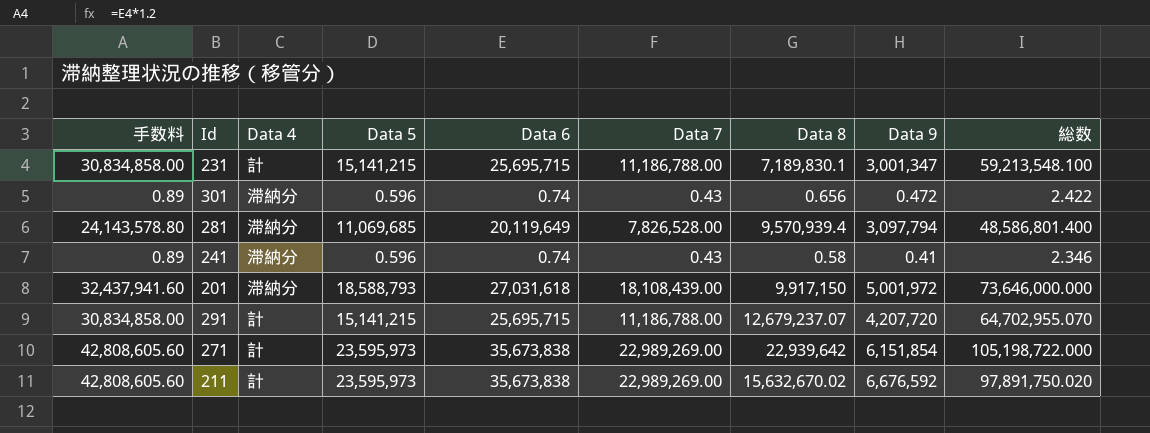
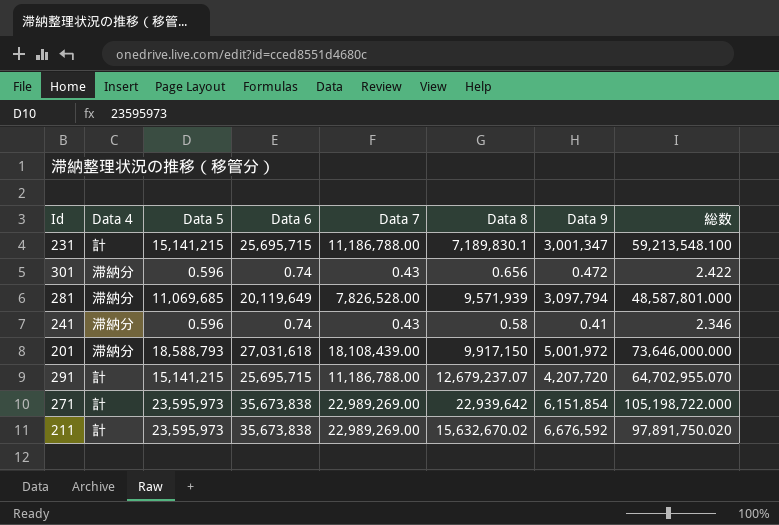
column 手数料 | formula: [Data 6] * 1.2 -> none
281 | Data 8: 9,570,939.4 -> 9,571,939
281 | 総数: 48,586,801.400 -> 48,587,801.000

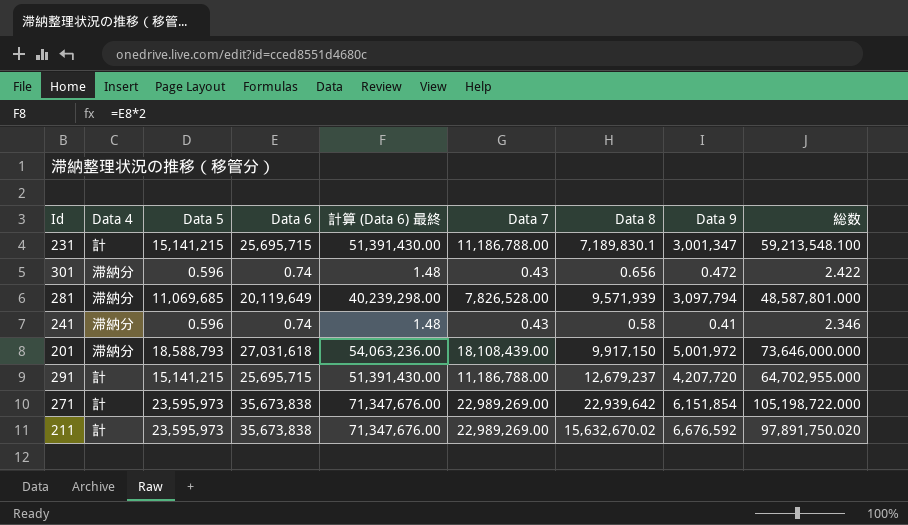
column 計算 (Data 6) 最終 | formula: none -> [Data 6] * 2
291 | Data 8: 12,679,237.07 -> 12,679,237
291 | 総数: 64,702,955.070 -> 64,702,955.000

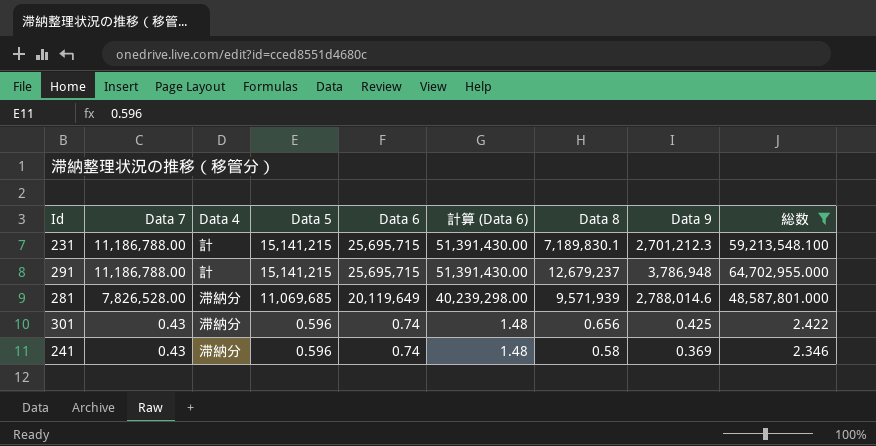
filter: none -> 総数 <= 64,702,955.000
row order: none -> Data 7 descending
column Data 7 | position: 6 -> 2
column name: 計算 (Data 6) 最終 -> 計算 (Data 6)
231 | Data 9: 3,001,347 -> 2,701,212.3
291 | Data 9: 4,207,720 -> 3,786,948
281 | Data 9: 3,097,794 -> 2,788,014.6
301 | Data 9: 0.472 -> 0.425
241 | Data 9: 0.41 -> 0.369

